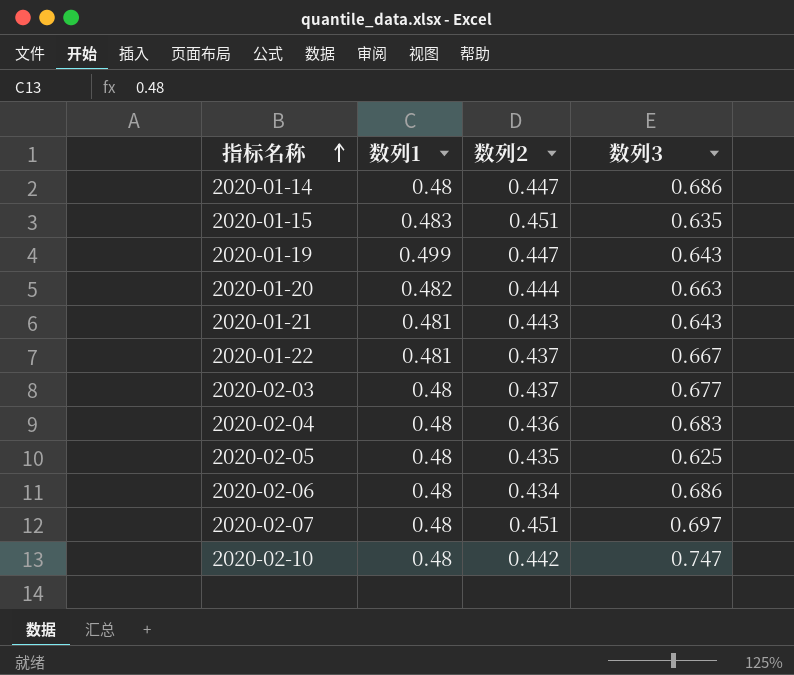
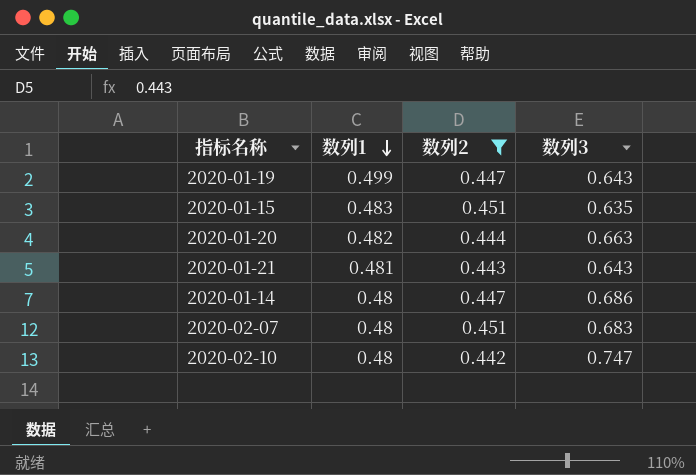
filter: none -> 数列2 >= 0.442
row order: 指标名称 ascending -> 数列1 descending
2020-02-07 | 数列3: 0.697 -> 0.683

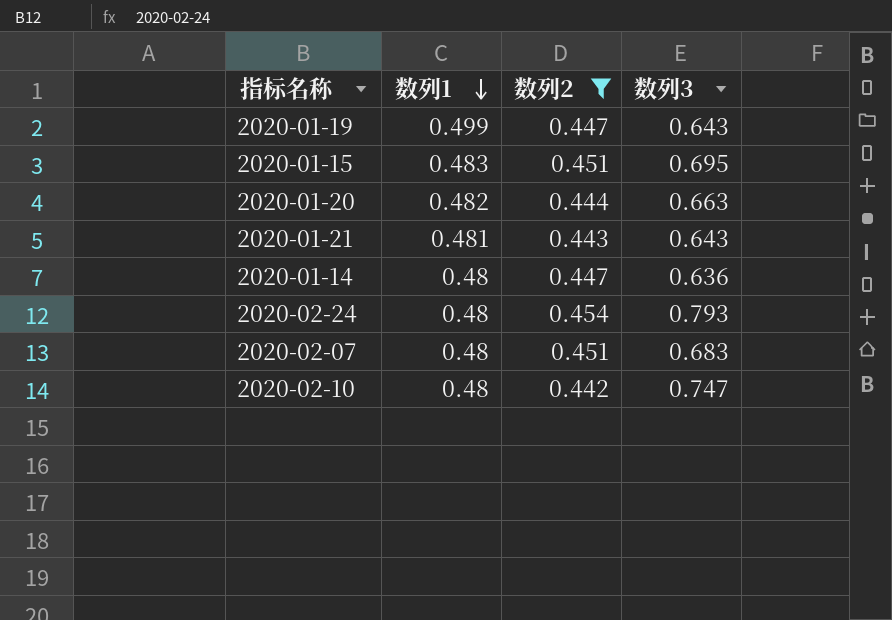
2020-01-15 | 数列3: 0.635 -> 0.695
2020-01-14 | 数列3: 0.686 -> 0.636
row 2020-02-24: none -> 0.48 | 0.454 | 0.793

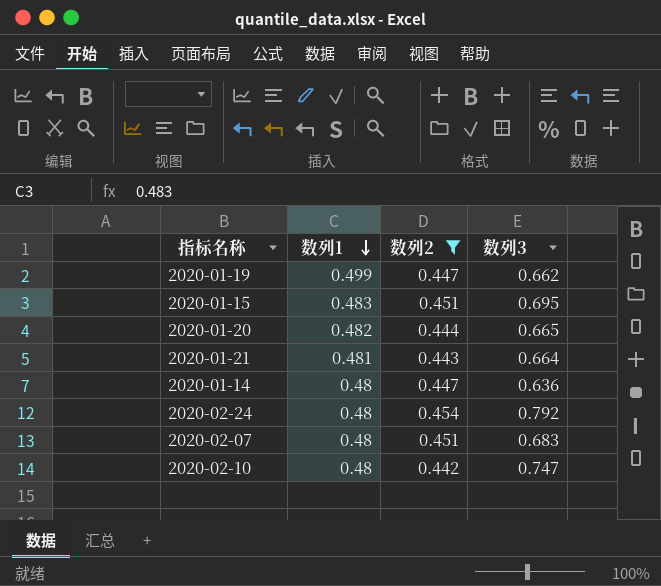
2020-01-19 | 数列3: 0.643 -> 0.662
2020-01-20 | 数列3: 0.663 -> 0.665
2020-01-21 | 数列3: 0.643 -> 0.664
2020-02-24 | 数列3: 0.793 -> 0.792

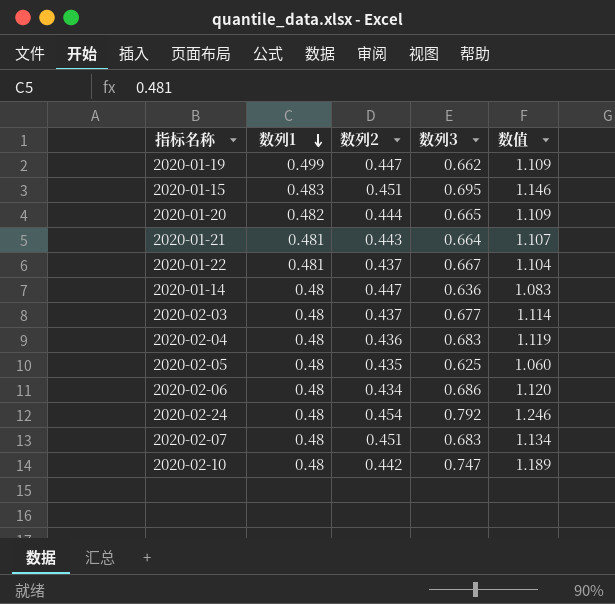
filter: 数列2 >= 0.442 -> none
column 数值 | formula: none -> [数列2] + [数列3]

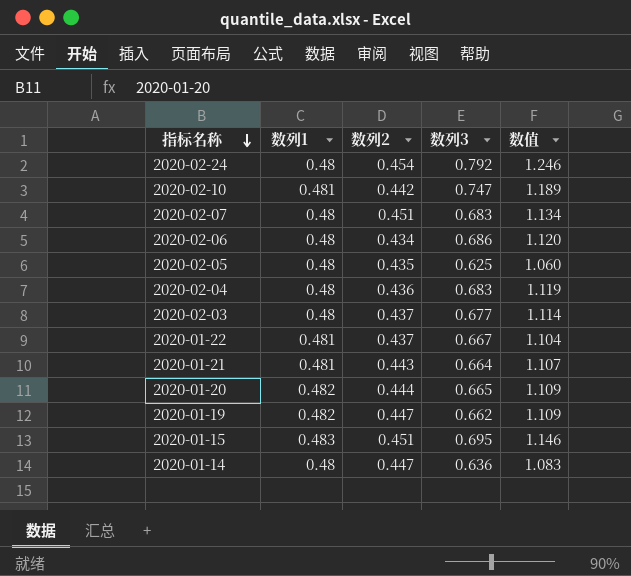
row order: 数列1 descending -> 指标名称 descending
2020-02-10 | 数列1: 0.48 -> 0.481
2020-01-19 | 数列1: 0.499 -> 0.482

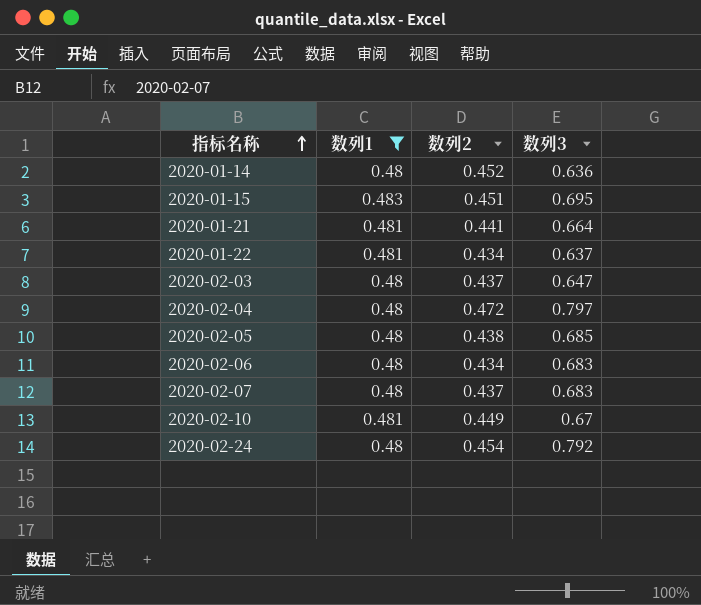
filter: none -> 数列1 != 0.482
row order: 指标名称 descending -> 指标名称 ascending
column 数值 | formula: [数列2] + [数列3] -> none
2020-01-14 | 数列2: 0.447 -> 0.452
2020-01-21 | 数列2: 0.443 -> 0.441
2020-01-22 | 数列2: 0.437 -> 0.434
2020-01-22 | 数列3: 0.667 -> 0.637
2020-02-03 | 数列3: 0.677 -> 0.647
2020-02-04 | 数列2: 0.436 -> 0.472
2020-02-04 | 数列3: 0.683 -> 0.797
2020-02-05 | 数列2: 0.435 -> 0.438
2020-02-05 | 数列3: 0.625 -> 0.685
2020-02-06 | 数列3: 0.686 -> 0.683
2020-02-07 | 数列2: 0.451 -> 0.437
2020-02-10 | 数列2: 0.442 -> 0.449
2020-02-10 | 数列3: 0.747 -> 0.67

